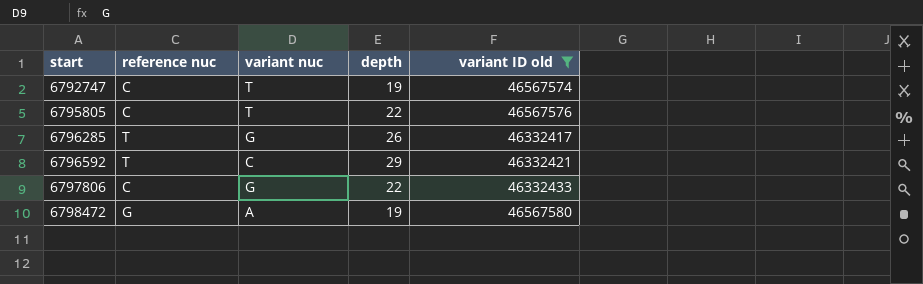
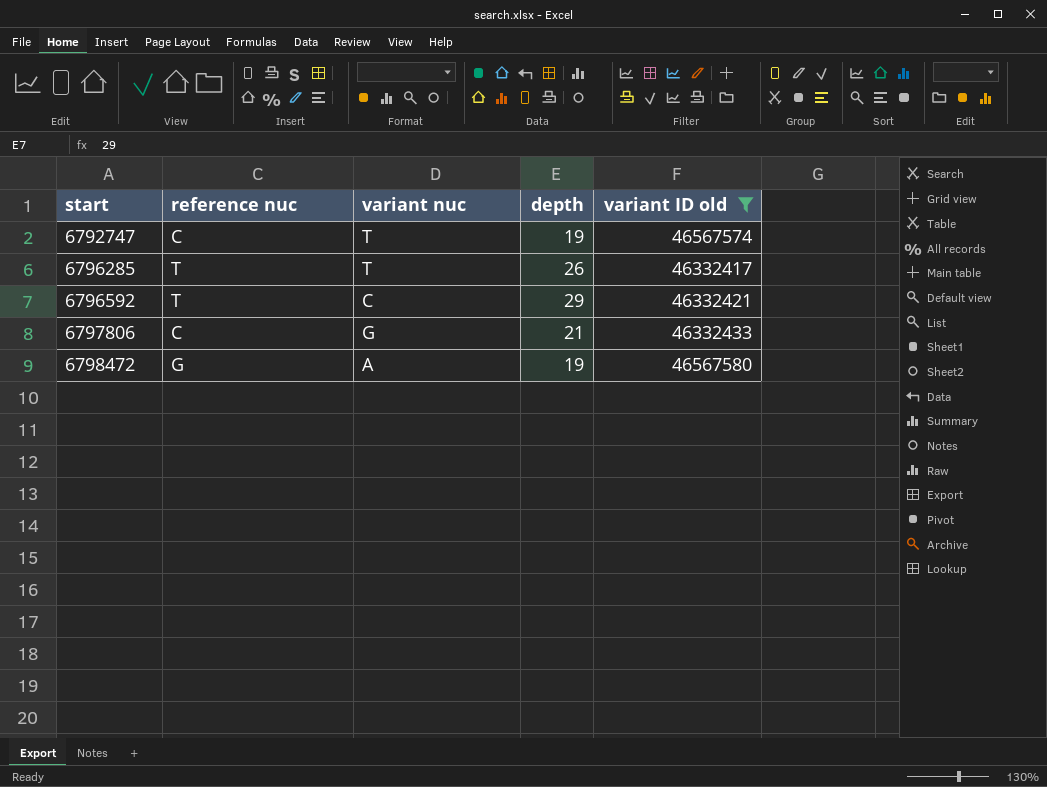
row 6795805: C | T | 22 | 46567576 -> none
6796285 | variant nuc: G -> T
6797806 | depth: 22 -> 21

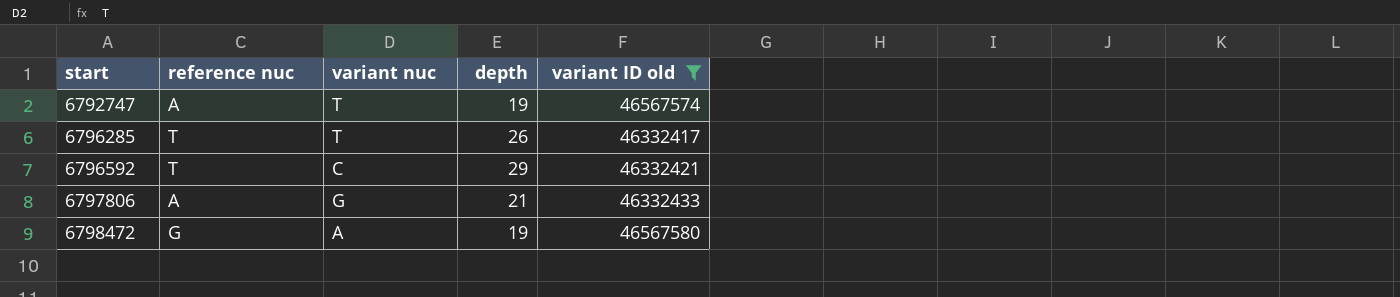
6792747 | reference nuc: C -> A
6797806 | reference nuc: C -> A

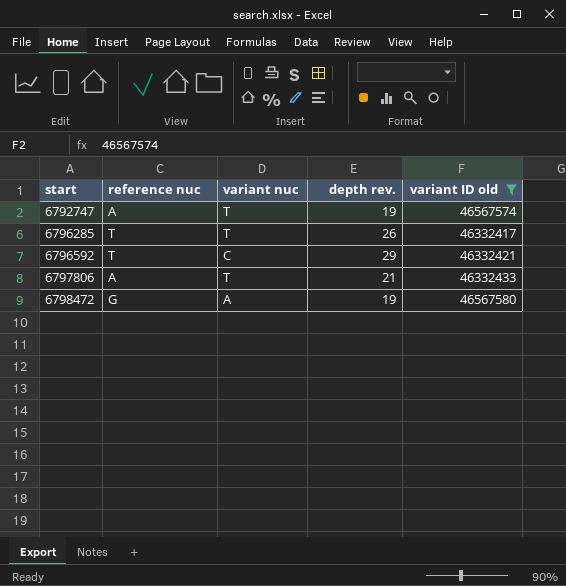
column name: depth -> depth rev.
6797806 | variant nuc: G -> T

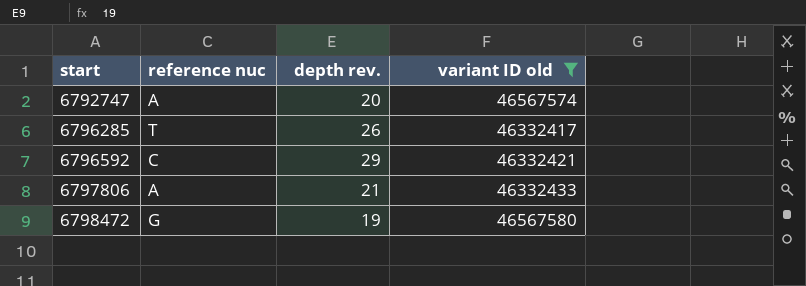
column variant nuc | position: 3 -> none
6792747 | depth rev.: 19 -> 20
6796592 | reference nuc: T -> C

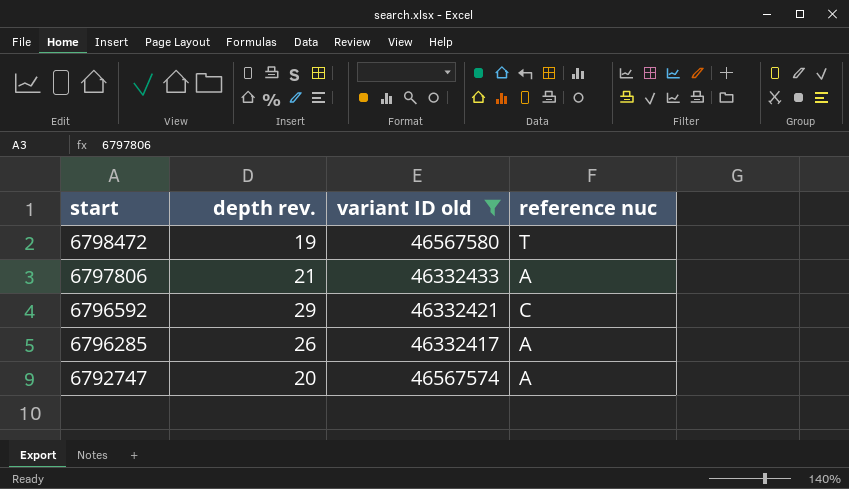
row order: start ascending -> start descending
column reference nuc | position: 2 -> 4
6798472 | reference nuc: G -> T
6796285 | reference nuc: T -> A

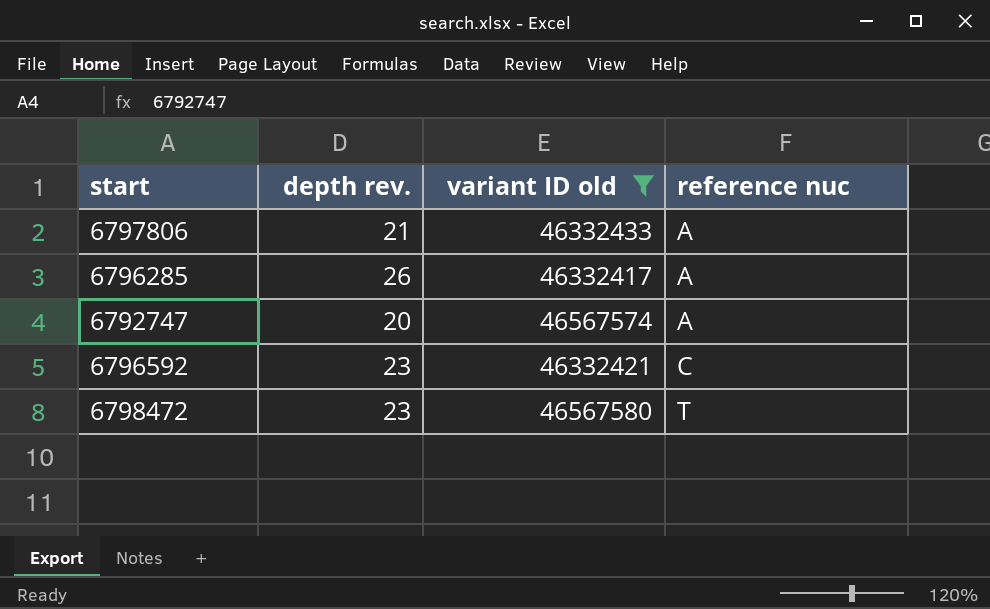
row order: start descending -> reference nuc ascending
6796592 | depth rev.: 29 -> 23
6798472 | depth rev.: 19 -> 23

